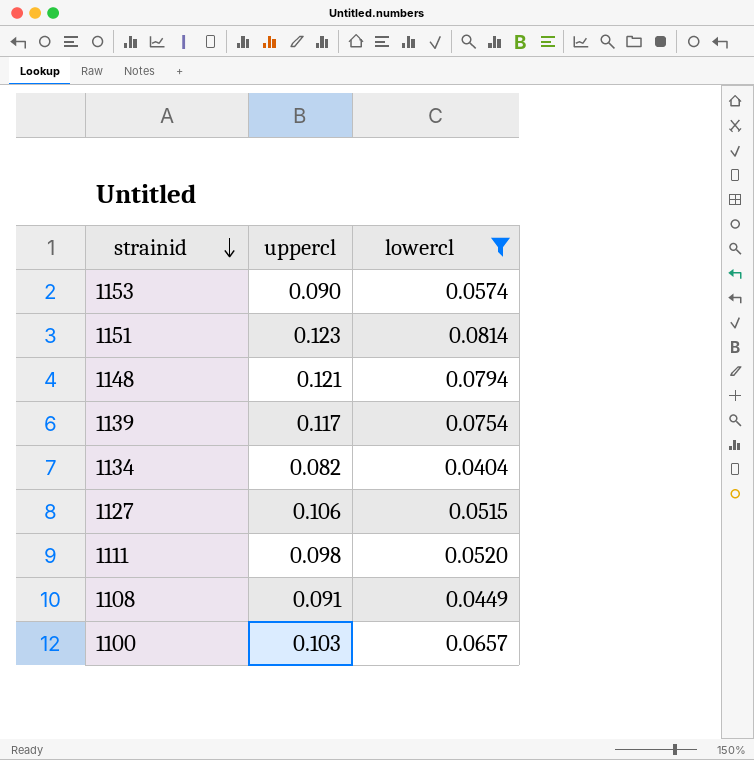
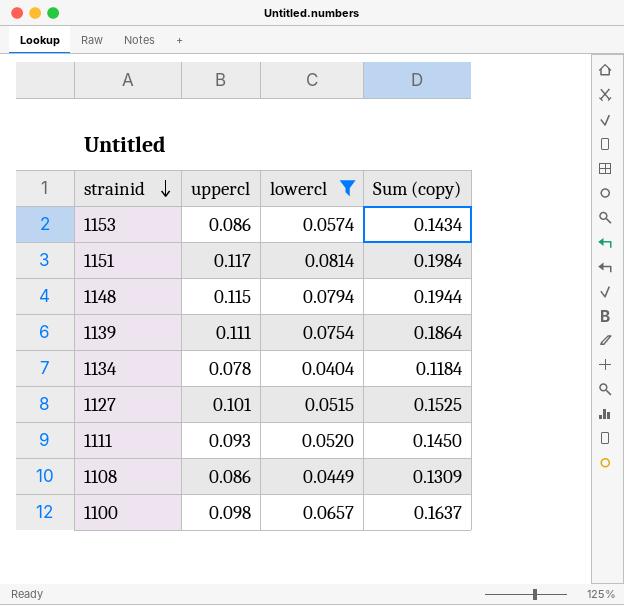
column Sum (copy) | formula: none -> [uppercl] + [lowercl]
1153 | uppercl: 0.090 -> 0.086
1151 | uppercl: 0.123 -> 0.117
1148 | uppercl: 0.121 -> 0.115
1139 | uppercl: 0.117 -> 0.111
1134 | uppercl: 0.082 -> 0.078
1127 | uppercl: 0.106 -> 0.101
1111 | uppercl: 0.098 -> 0.093
1108 | uppercl: 0.091 -> 0.086
1100 | uppercl: 0.103 -> 0.098

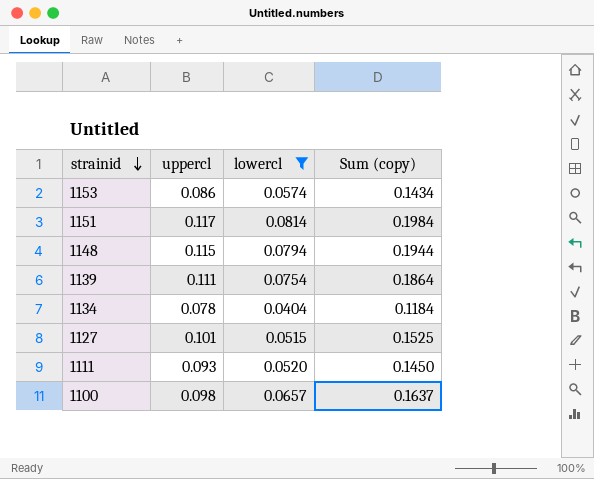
row 1108: 0.086 | 0.0449 | 0.1309 -> none

